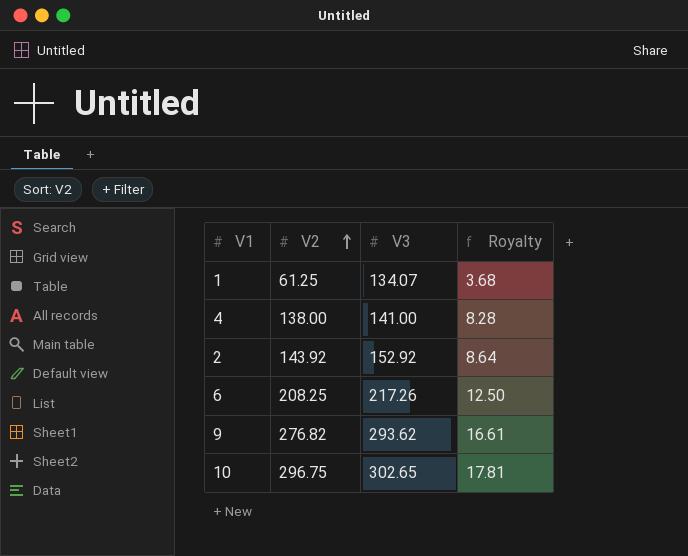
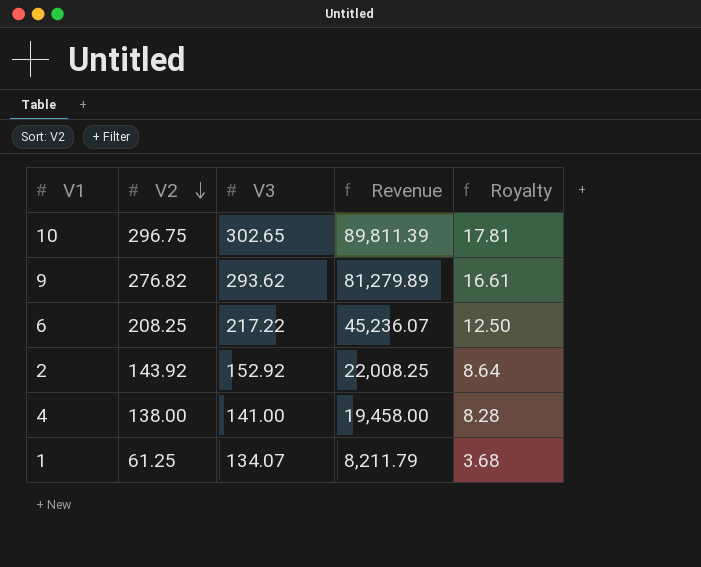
row order: V2 ascending -> V2 descending
column Revenue | formula: none -> [V2] * [V3]
6 | V3: 217.26 -> 217.22

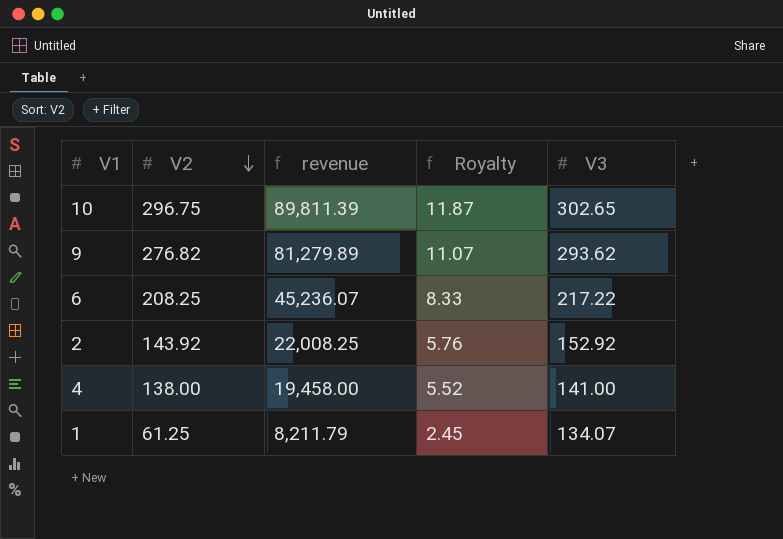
column name: Revenue -> revenue
column Royalty | formula: [V2] * 0.06 -> [V2] * 0.04
column V3 | position: 3 -> 5

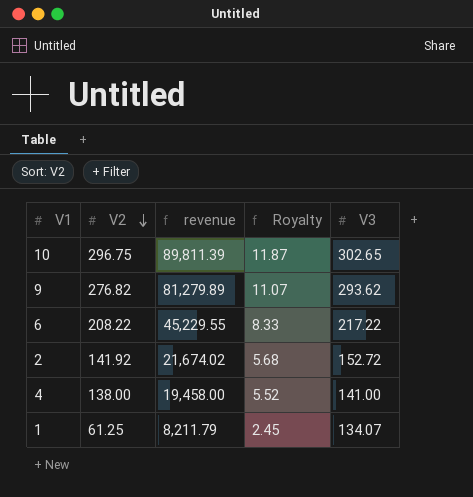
6 | V2: 208.25 -> 208.22
6 | revenue: 45,236.07 -> 45,229.55
2 | V2: 143.92 -> 141.92
2 | revenue: 22,008.25 -> 21,674.02
2 | Royalty: 5.76 -> 5.68
2 | V3: 152.92 -> 152.72

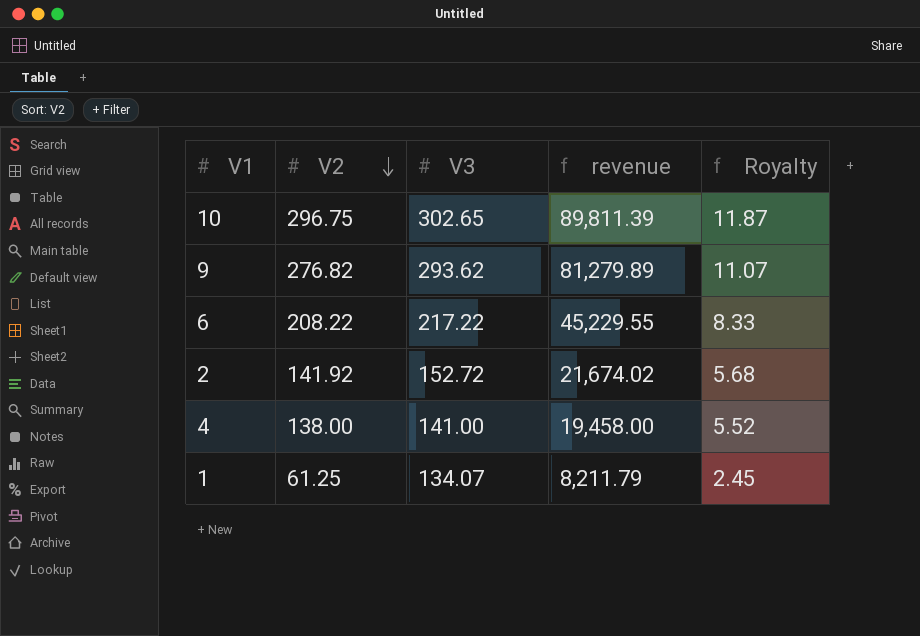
column V3 | position: 5 -> 3

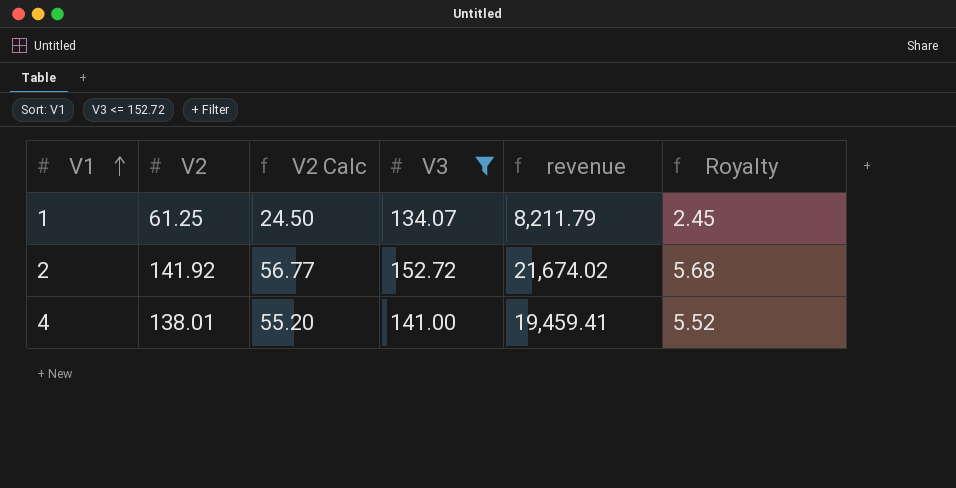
filter: none -> V3 <= 152.72
row order: V2 descending -> V1 ascending
column V2 Calc | formula: none -> [V2] * 0.4
4 | V2: 138.00 -> 138.01
4 | revenue: 19,458.00 -> 19,459.41

